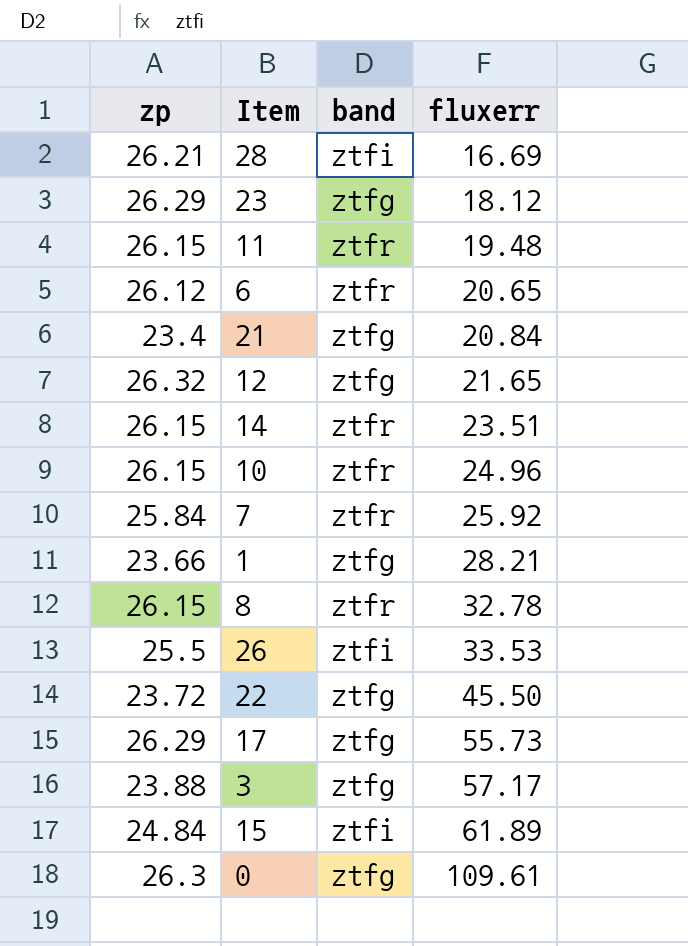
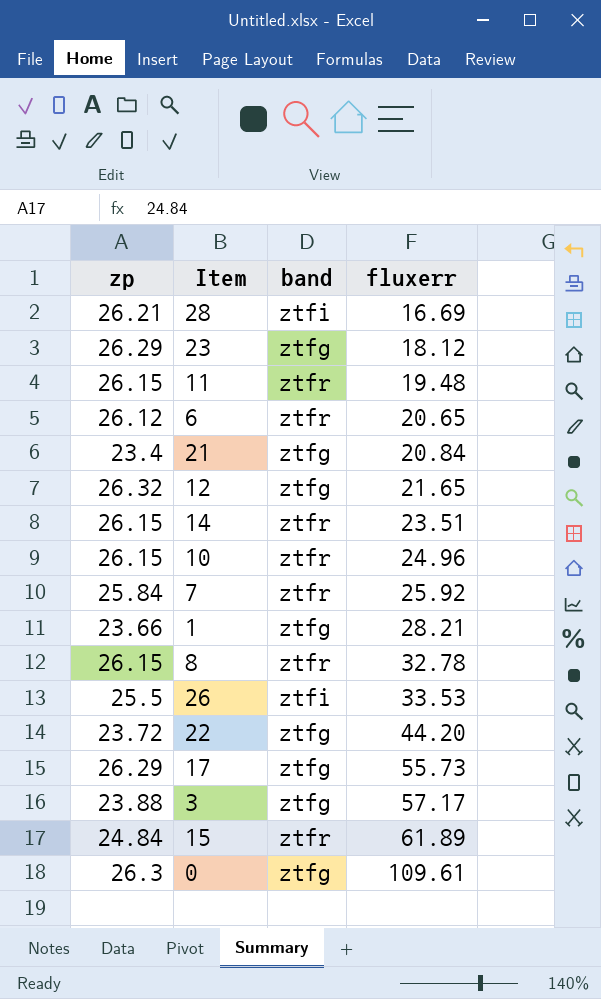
22 | fluxerr: 45.50 -> 44.20
15 | band: ztfi -> ztfr

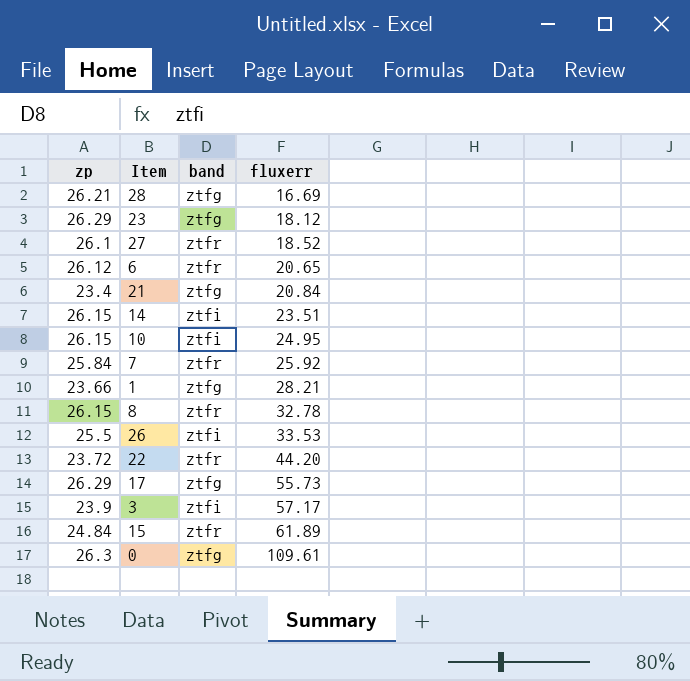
row 11: 26.15 | ztfr | 19.48 -> none
row 12: 26.32 | ztfg | 21.65 -> none
28 | band: ztfi -> ztfg
row 27: none -> 26.1 | ztfr | 18.52
14 | band: ztfr -> ztfi
10 | band: ztfr -> ztfi
10 | fluxerr: 24.96 -> 24.95
22 | band: ztfg -> ztfr
3 | zp: 23.88 -> 23.9
3 | band: ztfg -> ztfi

